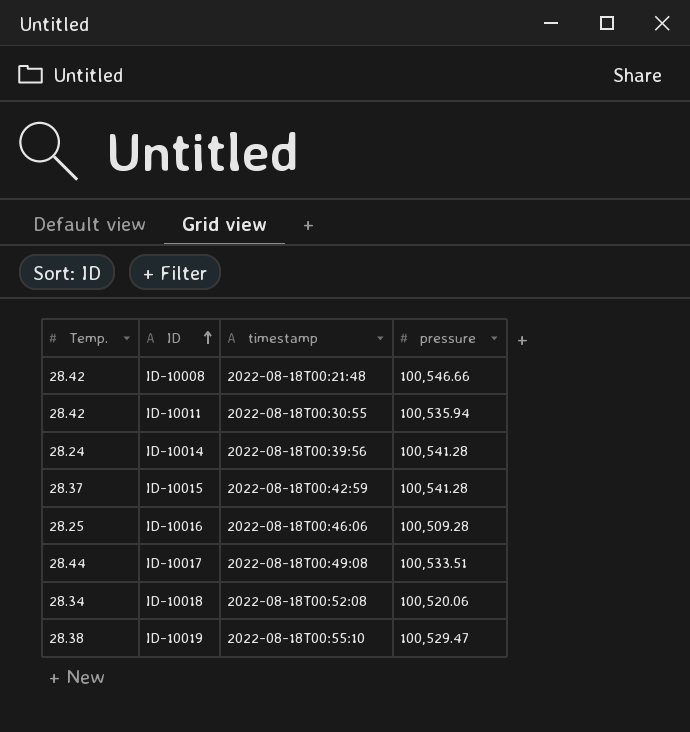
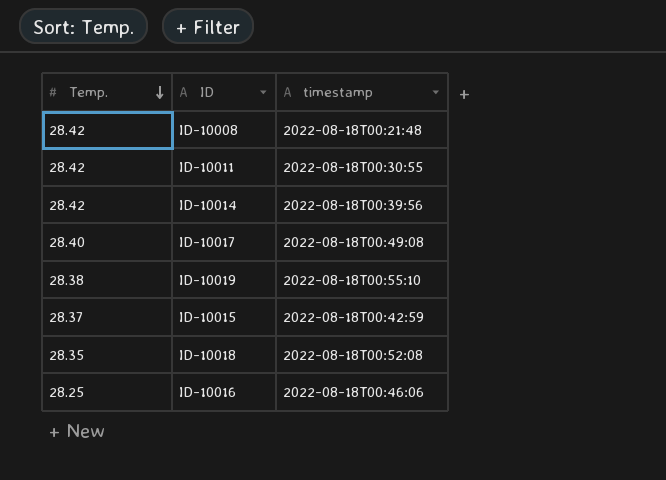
row order: ID ascending -> Temp. descending
column pressure | position: 4 -> none
ID-10014 | Temp.: 28.24 -> 28.42
ID-10017 | Temp.: 28.44 -> 28.40
ID-10018 | Temp.: 28.34 -> 28.35

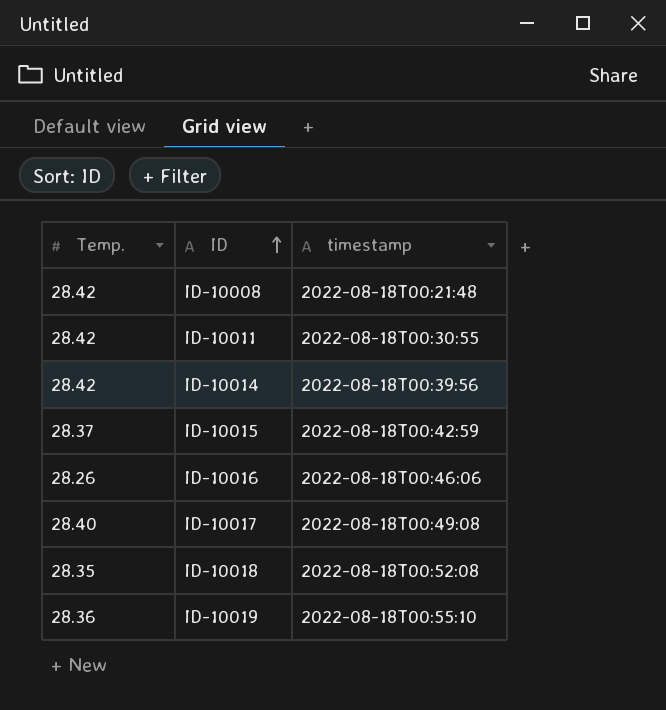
row order: Temp. descending -> ID ascending
ID-10016 | Temp.: 28.25 -> 28.26
ID-10019 | Temp.: 28.38 -> 28.36

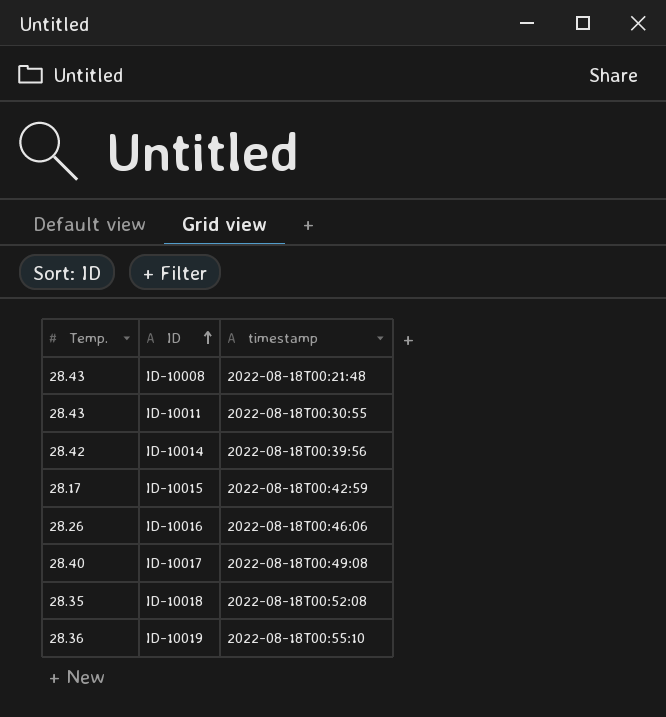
ID-10008 | Temp.: 28.42 -> 28.43
ID-10011 | Temp.: 28.42 -> 28.43
ID-10015 | Temp.: 28.37 -> 28.17

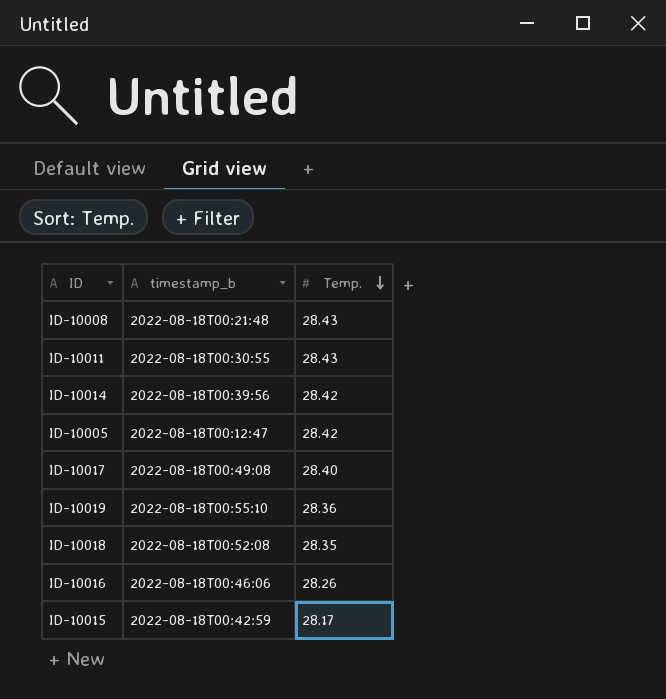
row order: ID ascending -> Temp. descending
column name: timestamp -> timestamp_b
column Temp. | position: 1 -> 3
row ID-10005: none -> 2022-08-18T00:12:47 | 28.42

